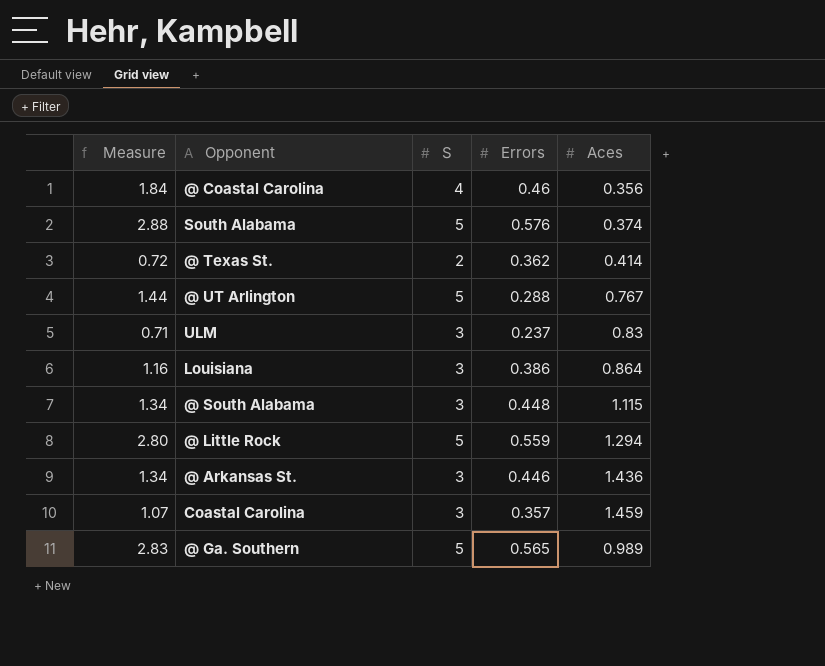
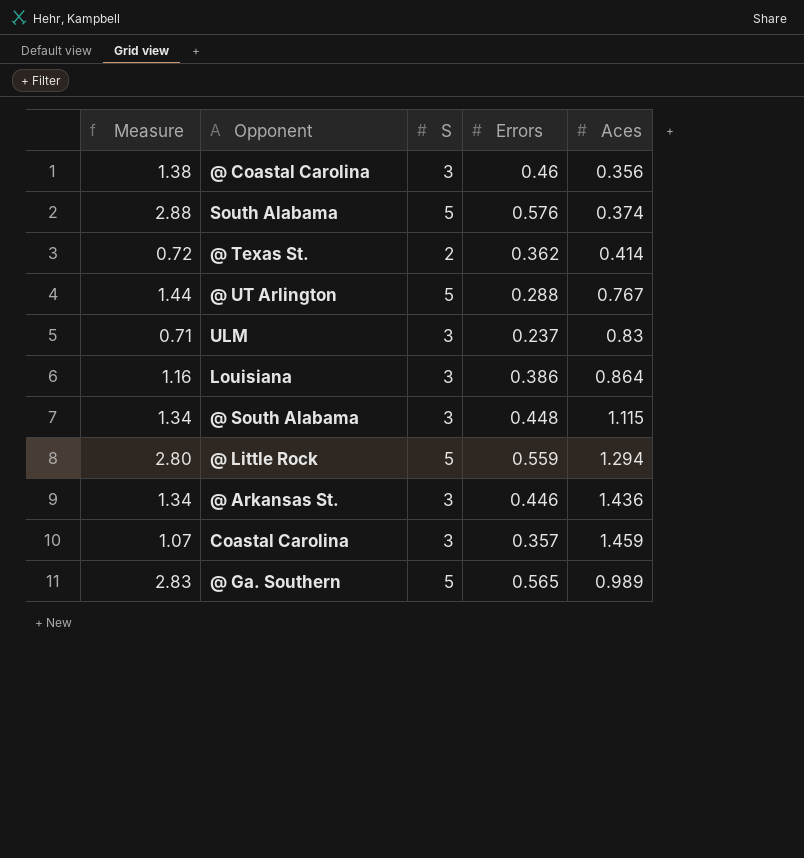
@ Coastal Carolina | Measure: 1.84 -> 1.38
@ Coastal Carolina | S: 4 -> 3

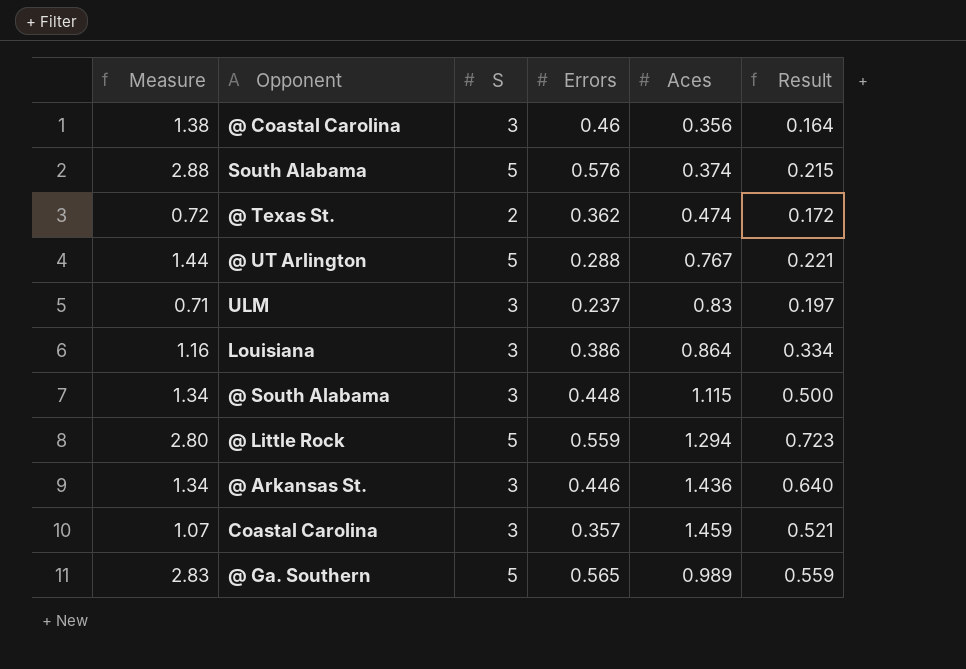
column Result | formula: none -> [Errors] * [Aces]
@ Texas St. | Aces: 0.414 -> 0.474

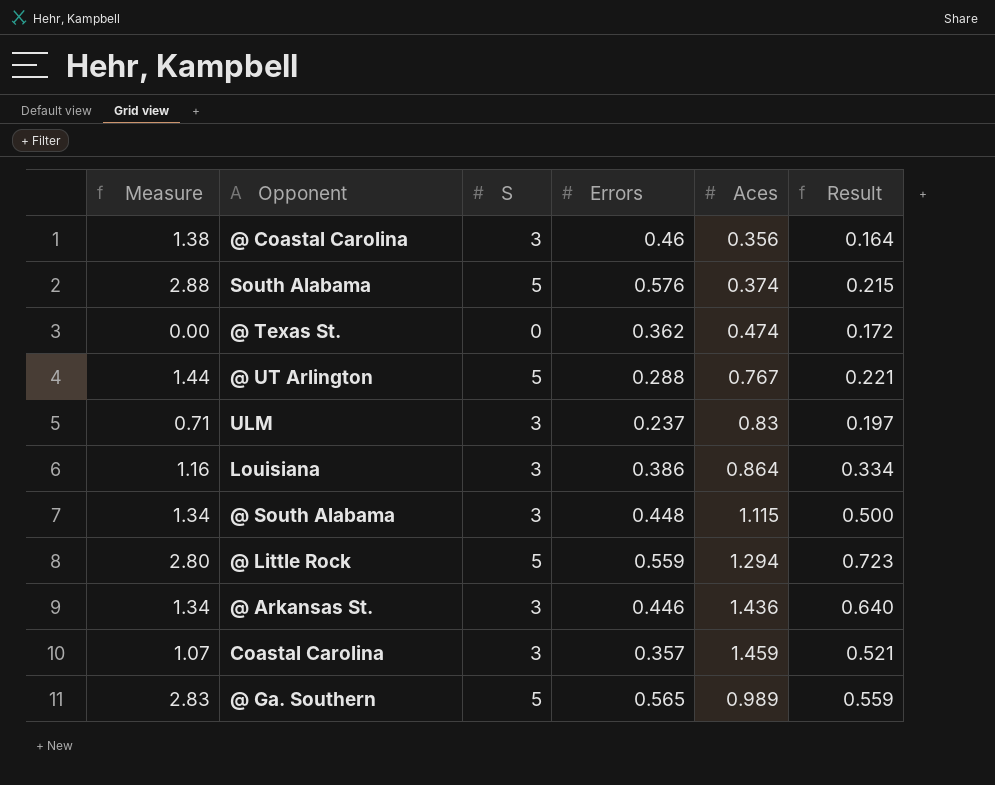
@ Texas St. | Measure: 0.72 -> 0.00
@ Texas St. | S: 2 -> 0

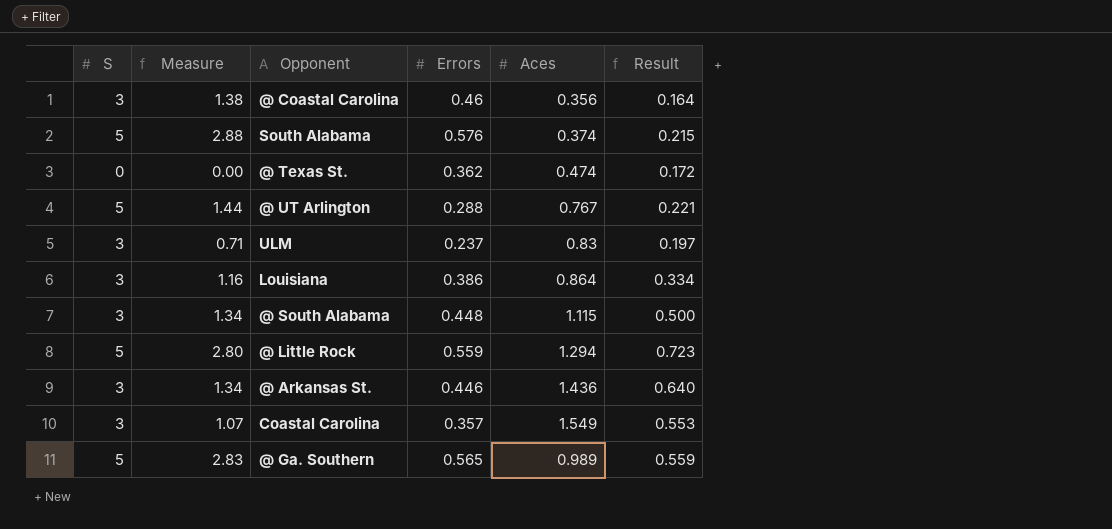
column S | position: 3 -> 1
Coastal Carolina | Aces: 1.459 -> 1.549
Coastal Carolina | Result: 0.521 -> 0.553

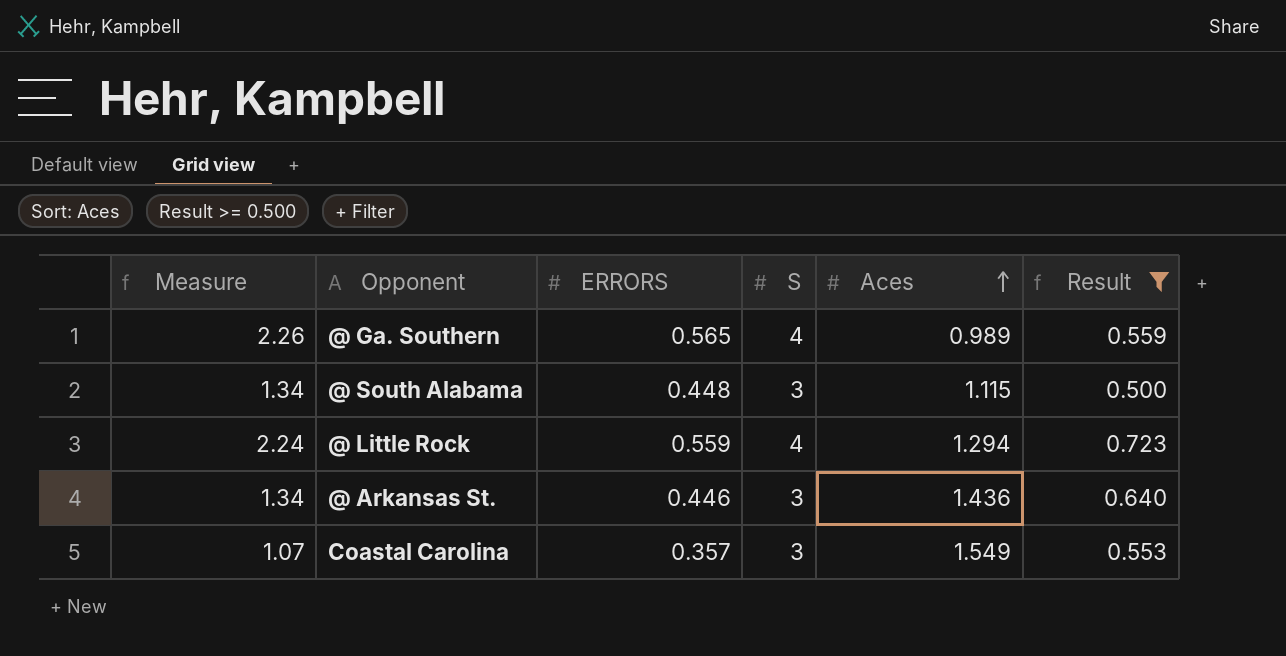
filter: none -> Result >= 0.500
row order: none -> Aces ascending
column name: Errors -> ERRORS
column S | position: 1 -> 4
@ Ga. Southern | Measure: 2.83 -> 2.26
@ Ga. Southern | S: 5 -> 4
@ Little Rock | Measure: 2.80 -> 2.24
@ Little Rock | S: 5 -> 4

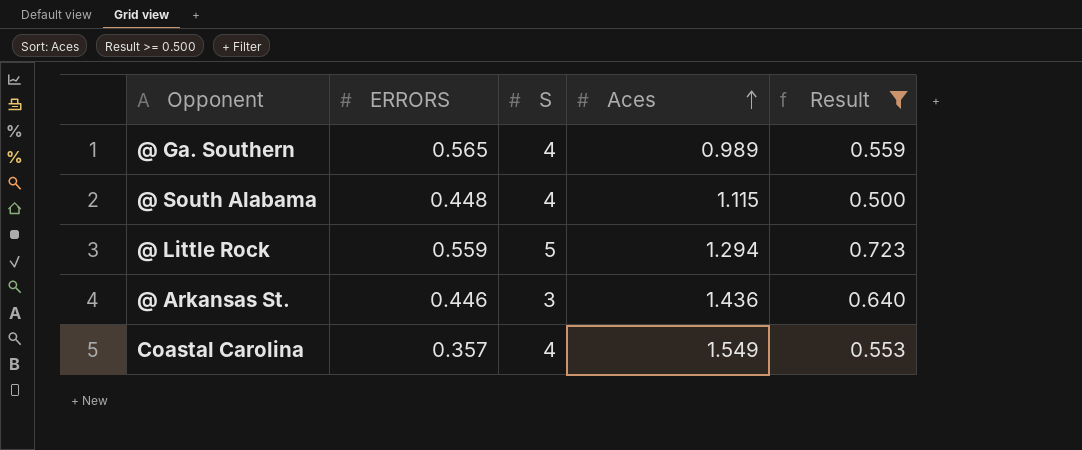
column Measure | formula: [ERRORS] * [S] -> none
@ South Alabama | S: 3 -> 4
@ Little Rock | S: 4 -> 5
Coastal Carolina | S: 3 -> 4

